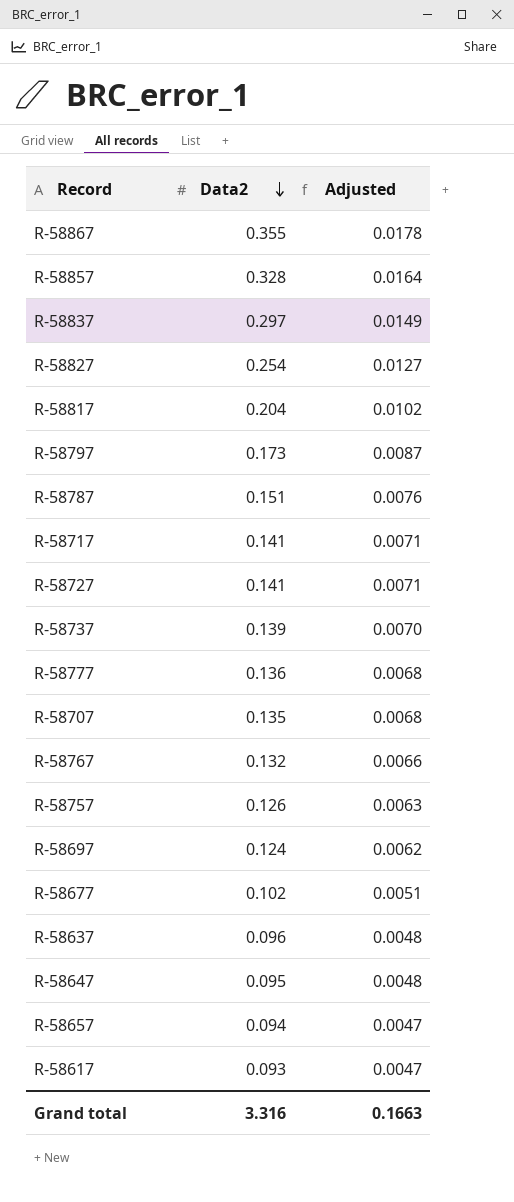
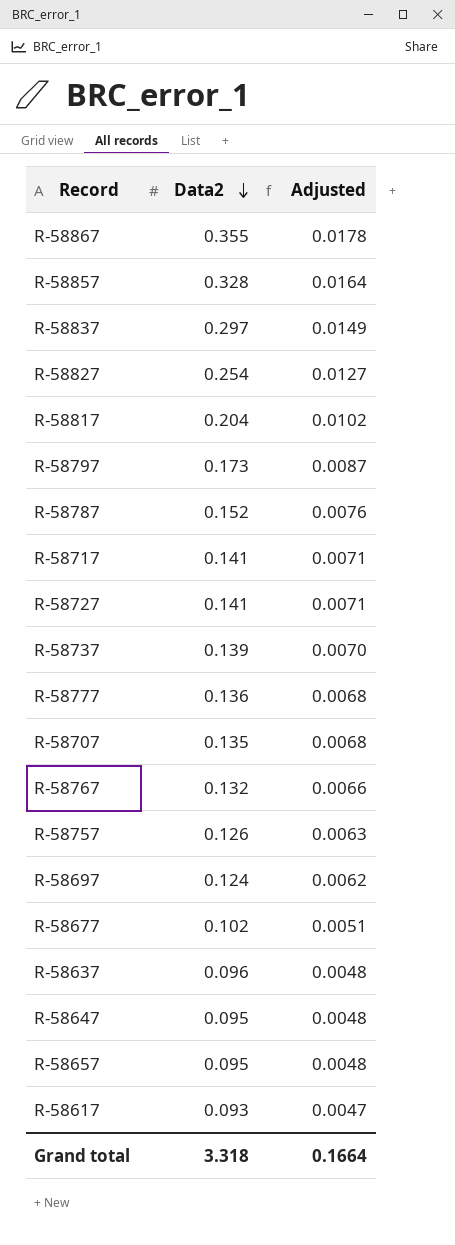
R-58787 | Data2: 0.151 -> 0.152
R-58657 | Data2: 0.094 -> 0.095
R-58657 | Adjusted: 0.0047 -> 0.0048
Grand total | Data2: 3.316 -> 3.318
Grand total | Adjusted: 0.1663 -> 0.1664

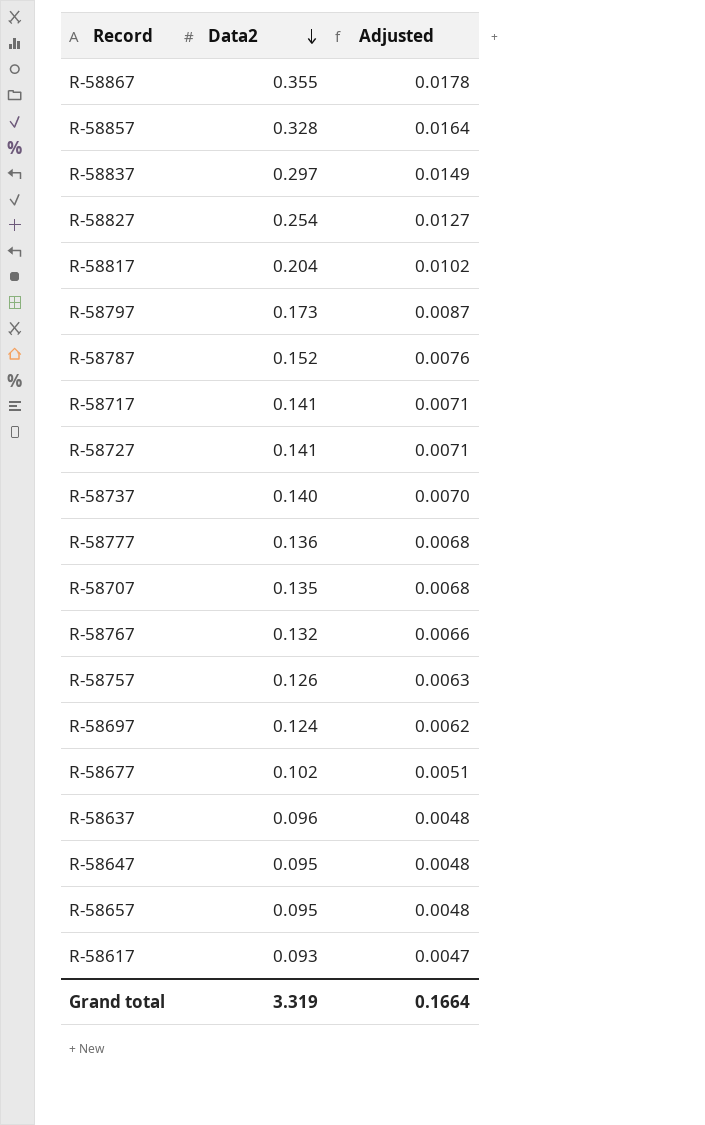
R-58737 | Data2: 0.139 -> 0.140
Grand total | Data2: 3.318 -> 3.319

